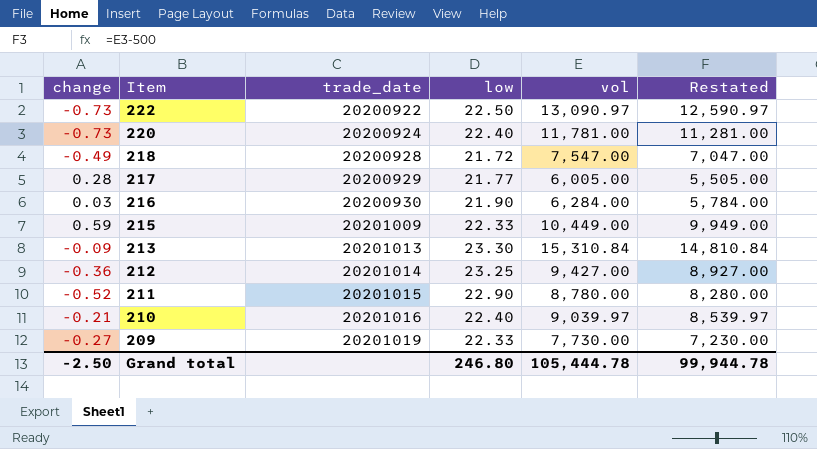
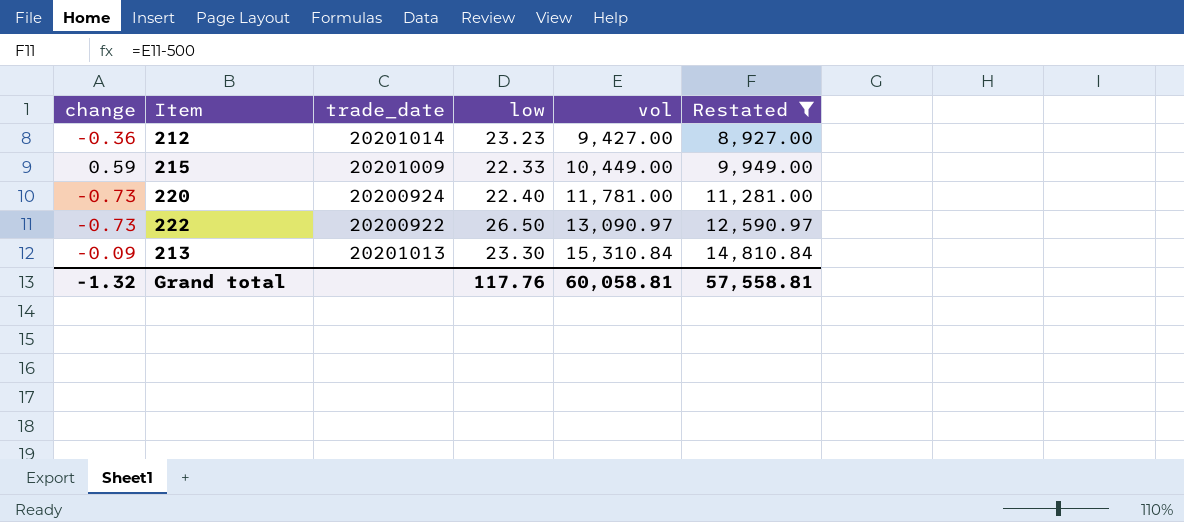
filter: none -> Restated >= 8,927.00
row order: Item descending -> vol ascending
212 | low: 23.25 -> 23.23
222 | low: 22.50 -> 26.50
Grand total | change: -2.50 -> -1.32
Grand total | low: 246.80 -> 117.76
Grand total | vol: 105,444.78 -> 60,058.81
Grand total | Restated: 99,944.78 -> 57,558.81

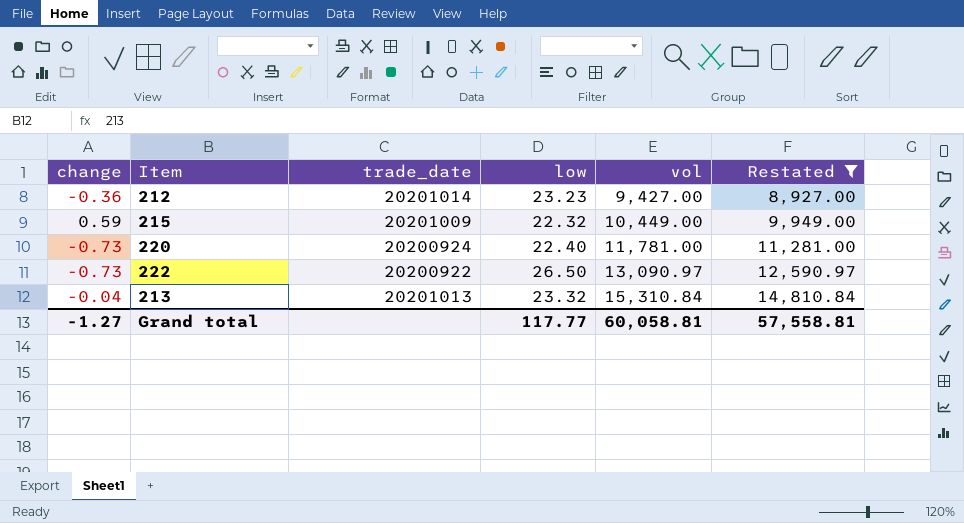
215 | low: 22.33 -> 22.32
213 | change: -0.09 -> -0.04
213 | low: 23.30 -> 23.32
Grand total | change: -1.32 -> -1.27
Grand total | low: 117.76 -> 117.77

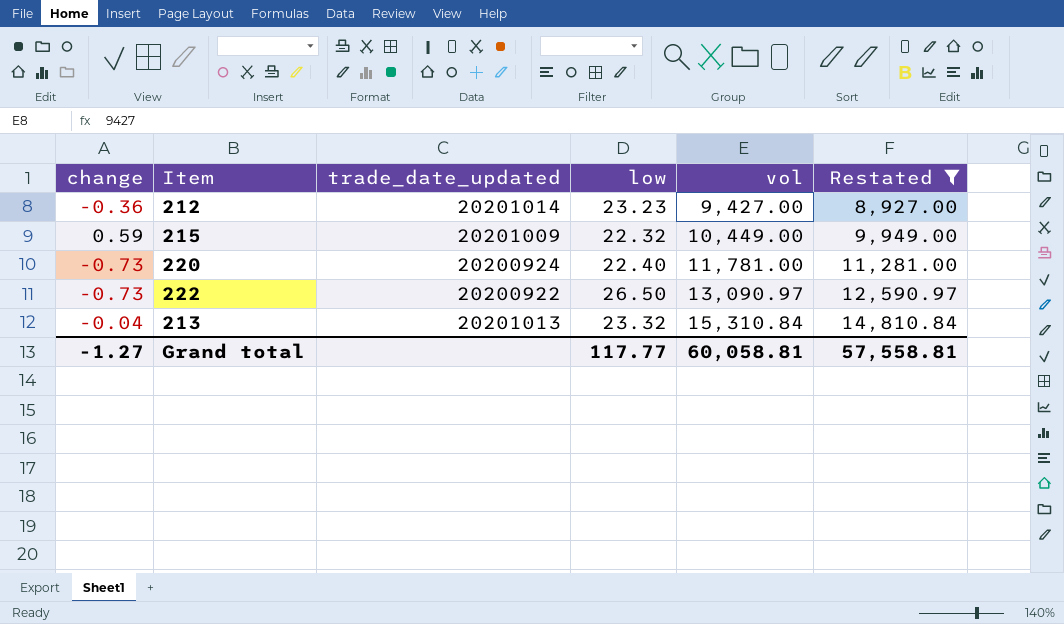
column name: trade_date -> trade_date_updated

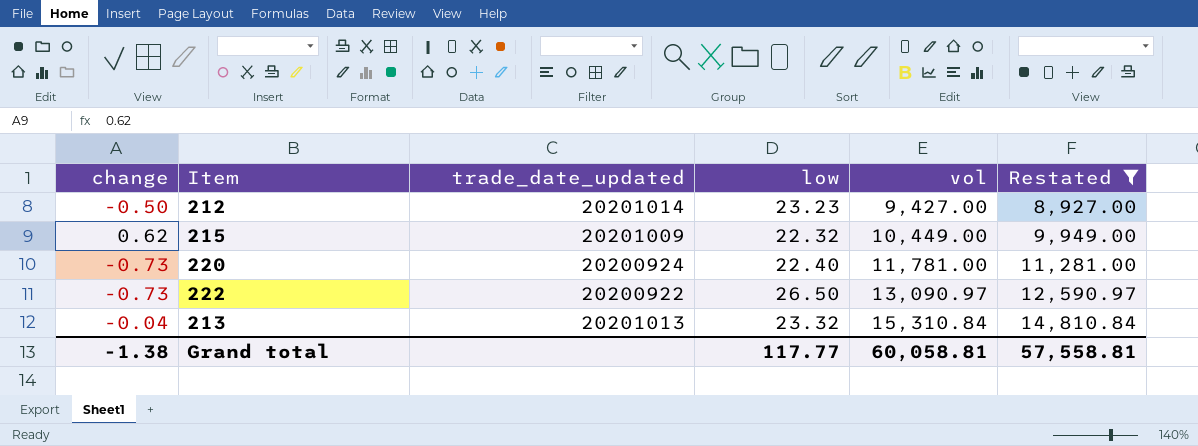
212 | change: -0.36 -> -0.50
215 | change: 0.59 -> 0.62
Grand total | change: -1.27 -> -1.38

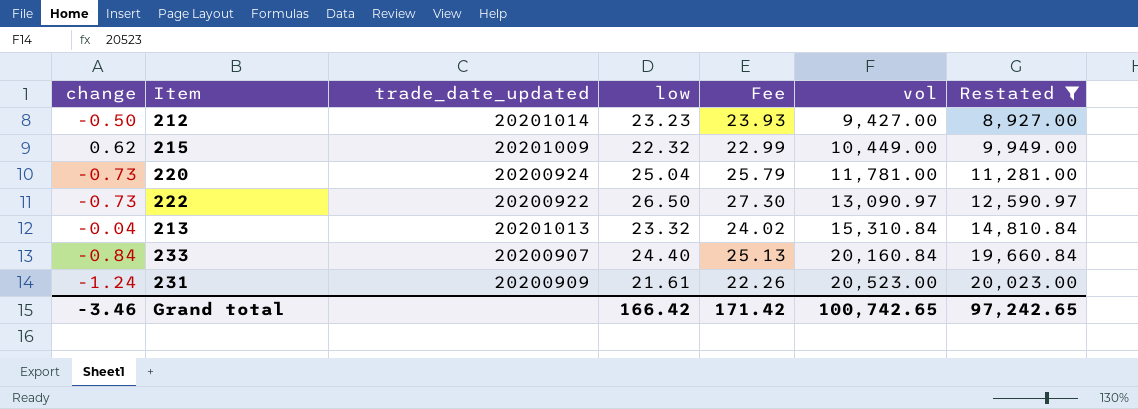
column Fee | formula: none -> [low] * 1.03
220 | low: 22.40 -> 25.04
row 233: none -> -0.84 | 20200907 | 24.40 | 25.13 | 20,160.84 | 19,660.84
row 231: none -> -1.24 | 20200909 | 21.61 | 22.26 | 20,523.00 | 20,023.00
Grand total | change: -1.38 -> -3.46
Grand total | low: 117.77 -> 166.42
Grand total | vol: 60,058.81 -> 100,742.65
Grand total | Restated: 57,558.81 -> 97,242.65

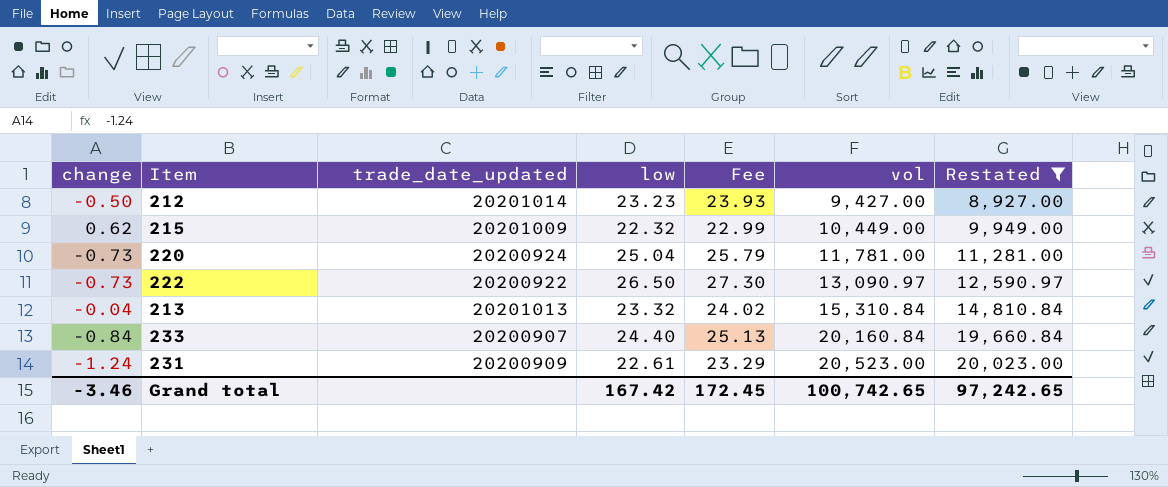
231 | low: 21.61 -> 22.61
231 | Fee: 22.26 -> 23.29
Grand total | low: 166.42 -> 167.42
Grand total | Fee: 171.42 -> 172.45

